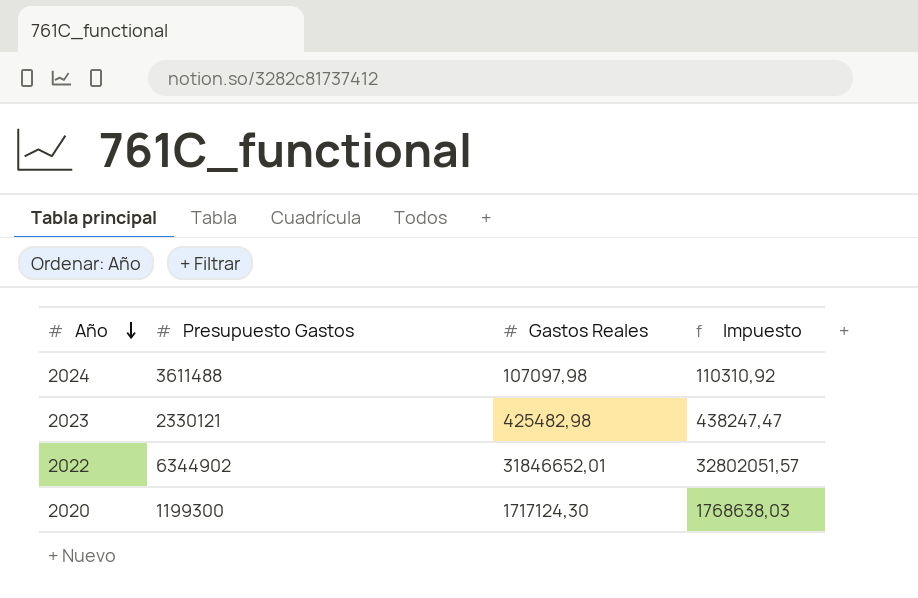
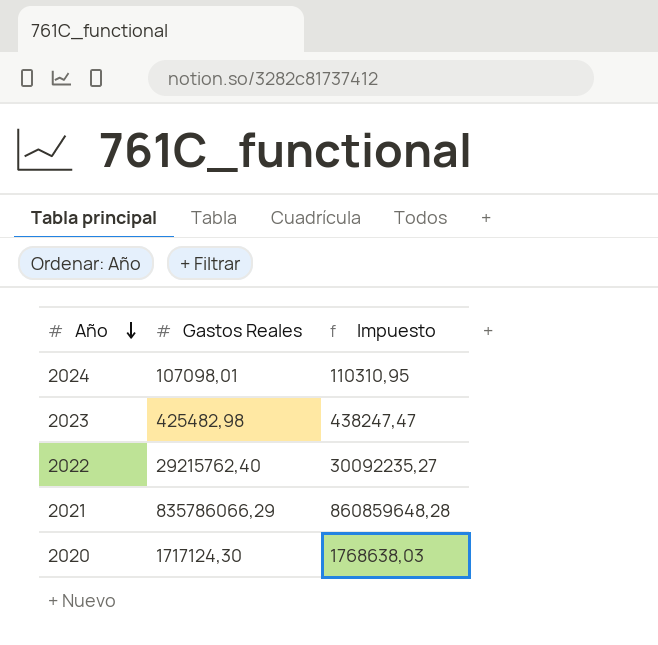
column Presupuesto Gastos | position: 2 -> none
2024 | Gastos Reales: 107097,98 -> 107098,01
2024 | Impuesto: 110310,92 -> 110310,95
2022 | Gastos Reales: 31846652,01 -> 29215762,40
2022 | Impuesto: 32802051,57 -> 30092235,27
row 2021: none -> 835786066,29 | 860859648,28

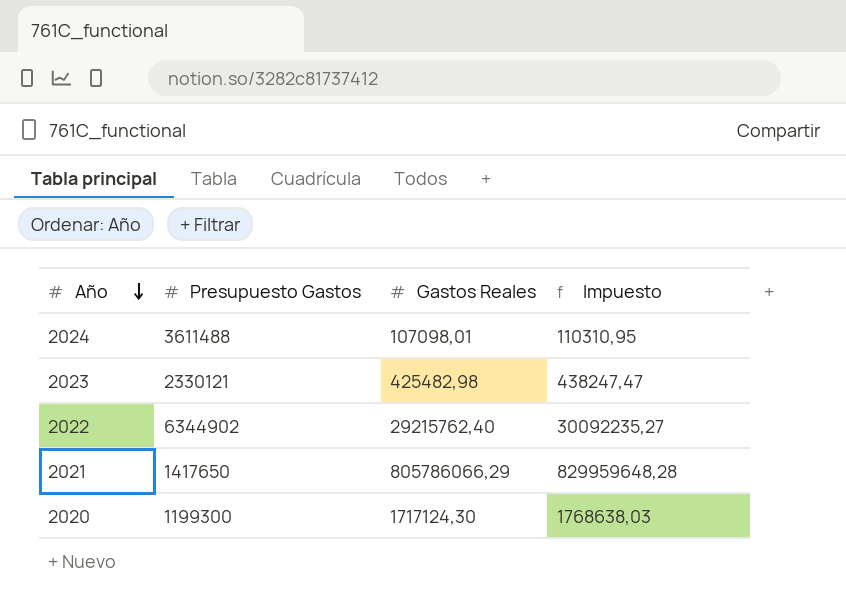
column Presupuesto Gastos | position: none -> 2
2021 | Gastos Reales: 835786066,29 -> 805786066,29
2021 | Impuesto: 860859648,28 -> 829959648,28

